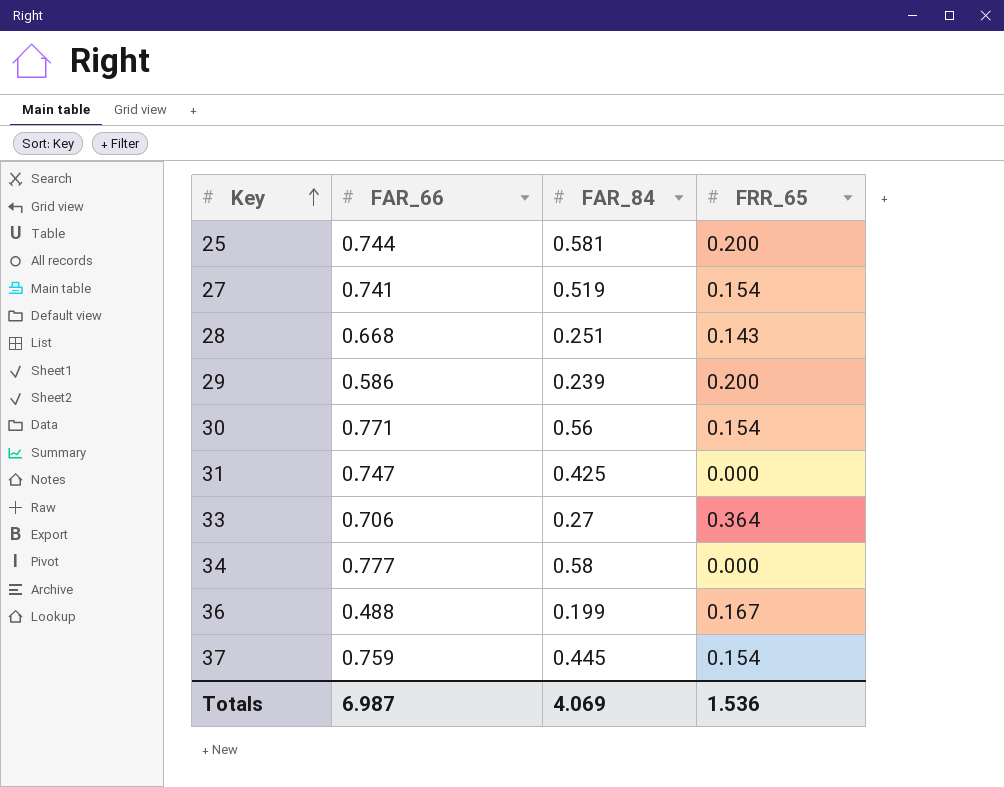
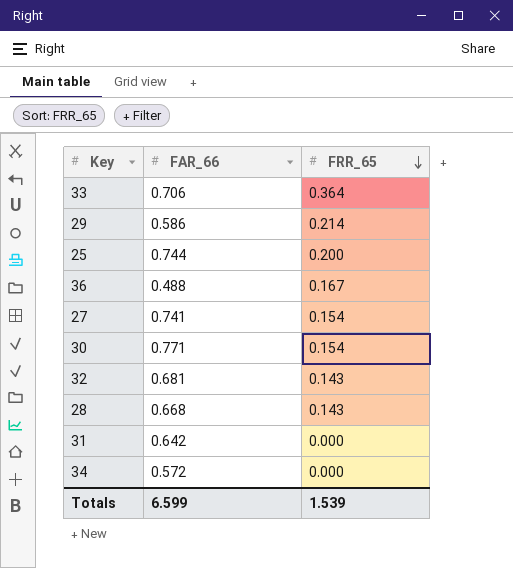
row order: Key ascending -> FRR_65 descending
column FAR_84 | position: 3 -> none
row 37: 0.759 | 0.445 | 0.154 -> none
29 | FRR_65: 0.200 -> 0.214
row 32: none -> 0.681 | 0.143
31 | FAR_66: 0.747 -> 0.642
34 | FAR_66: 0.777 -> 0.572
Totals | FAR_66: 6.987 -> 6.599
Totals | FRR_65: 1.536 -> 1.539

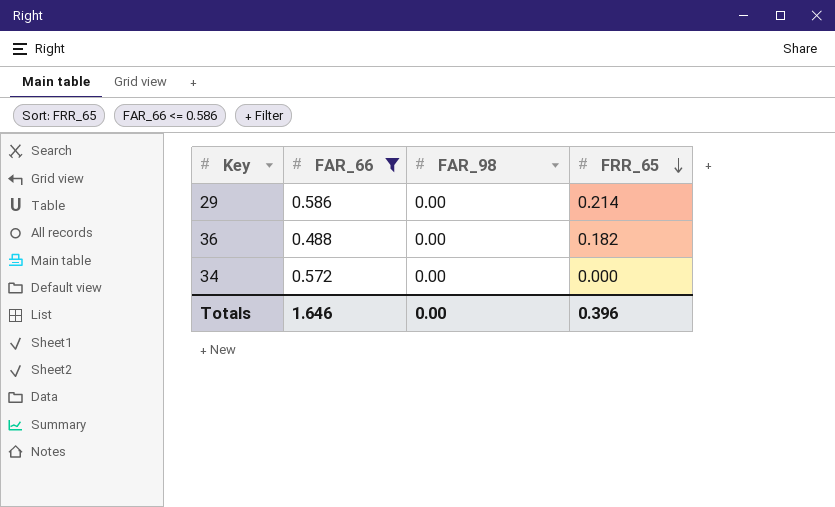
filter: none -> FAR_66 <= 0.586
column FAR_98 | position: none -> 3
36 | FRR_65: 0.167 -> 0.182
Totals | FAR_66: 6.599 -> 1.646
Totals | FRR_65: 1.539 -> 0.396

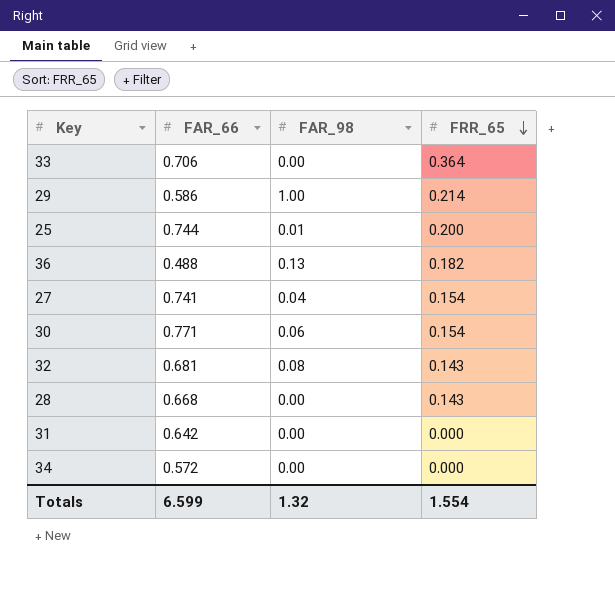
filter: FAR_66 <= 0.586 -> none
29 | FAR_98: 0.00 -> 1.00
36 | FAR_98: 0.00 -> 0.13
Totals | FAR_66: 1.646 -> 6.599
Totals | FAR_98: 0.00 -> 1.32
Totals | FRR_65: 0.396 -> 1.554

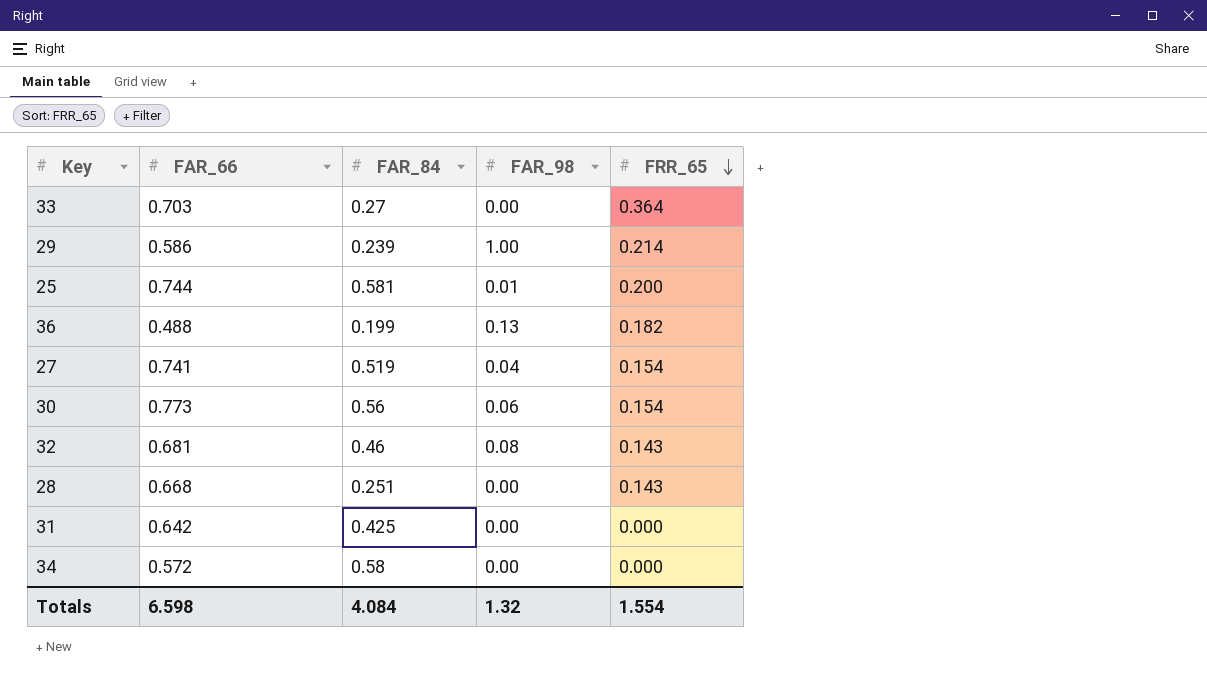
column FAR_84 | position: none -> 3
33 | FAR_66: 0.706 -> 0.703
30 | FAR_66: 0.771 -> 0.773
Totals | FAR_66: 6.599 -> 6.598

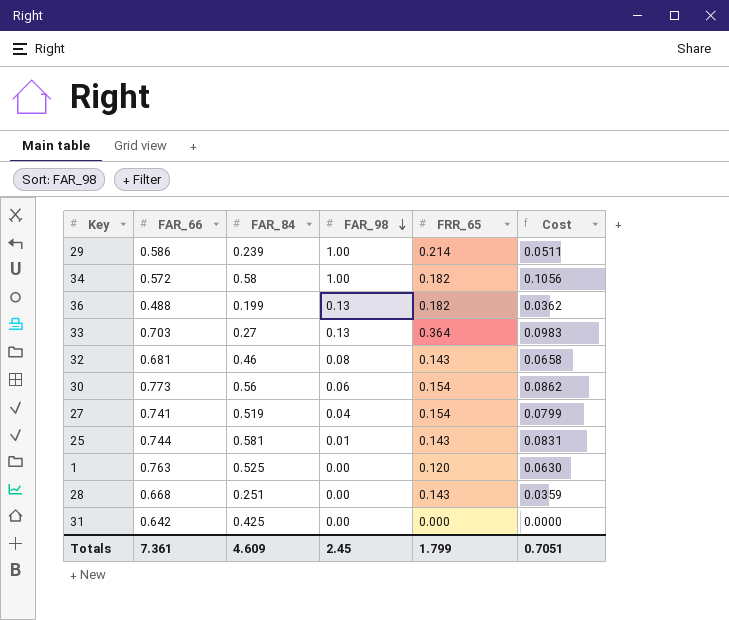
row order: FRR_65 descending -> FAR_98 descending
column Cost | formula: none -> [FAR_84] * [FRR_65]
34 | FAR_98: 0.00 -> 1.00
34 | FRR_65: 0.000 -> 0.182
33 | FAR_98: 0.00 -> 0.13
25 | FRR_65: 0.200 -> 0.143
row 1: none -> 0.763 | 0.525 | 0.00 | 0.120 | 0.0630
Totals | FAR_66: 6.598 -> 7.361
Totals | FAR_84: 4.084 -> 4.609
Totals | FAR_98: 1.32 -> 2.45
Totals | FRR_65: 1.554 -> 1.799

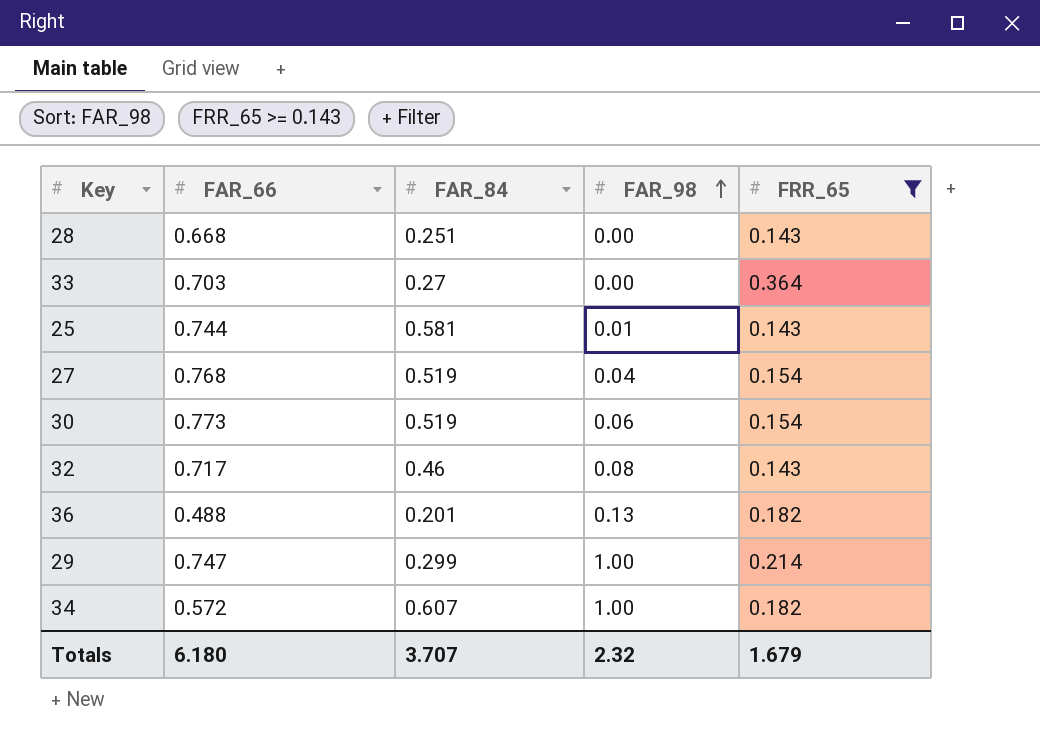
filter: none -> FRR_65 >= 0.143
row order: FAR_98 descending -> FAR_98 ascending
column Cost | formula: [FAR_84] * [FRR_65] -> none
33 | FAR_98: 0.13 -> 0.00
27 | FAR_66: 0.741 -> 0.768
30 | FAR_84: 0.56 -> 0.519
32 | FAR_66: 0.681 -> 0.717
36 | FAR_84: 0.199 -> 0.201
29 | FAR_66: 0.586 -> 0.747
29 | FAR_84: 0.239 -> 0.299
34 | FAR_84: 0.58 -> 0.607
Totals | FAR_66: 7.361 -> 6.180
Totals | FAR_84: 4.609 -> 3.707
Totals | FAR_98: 2.45 -> 2.32
Totals | FRR_65: 1.799 -> 1.679

